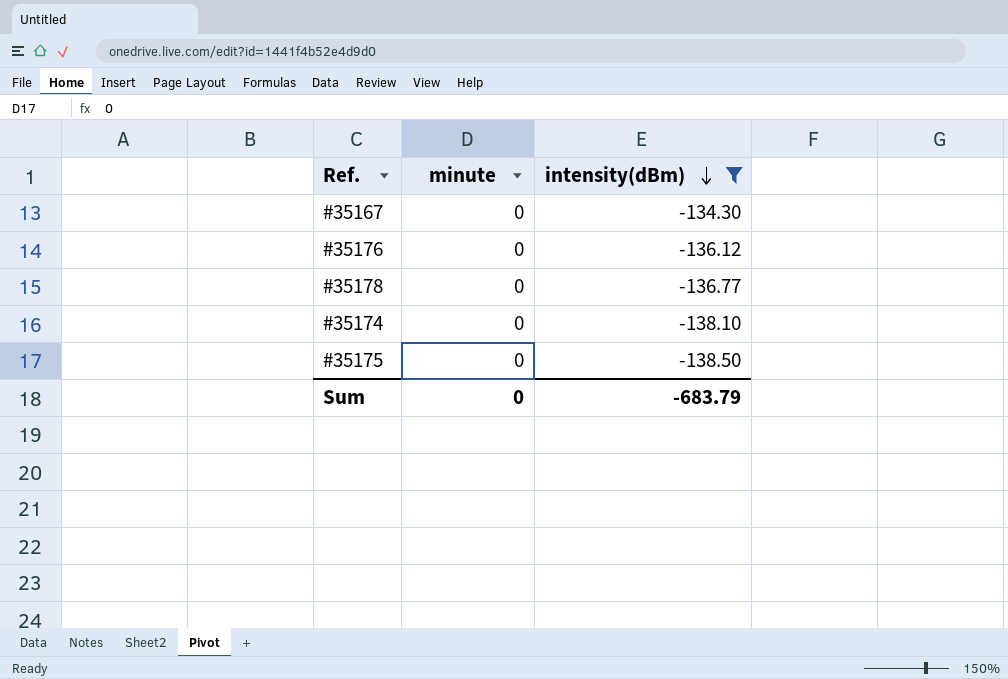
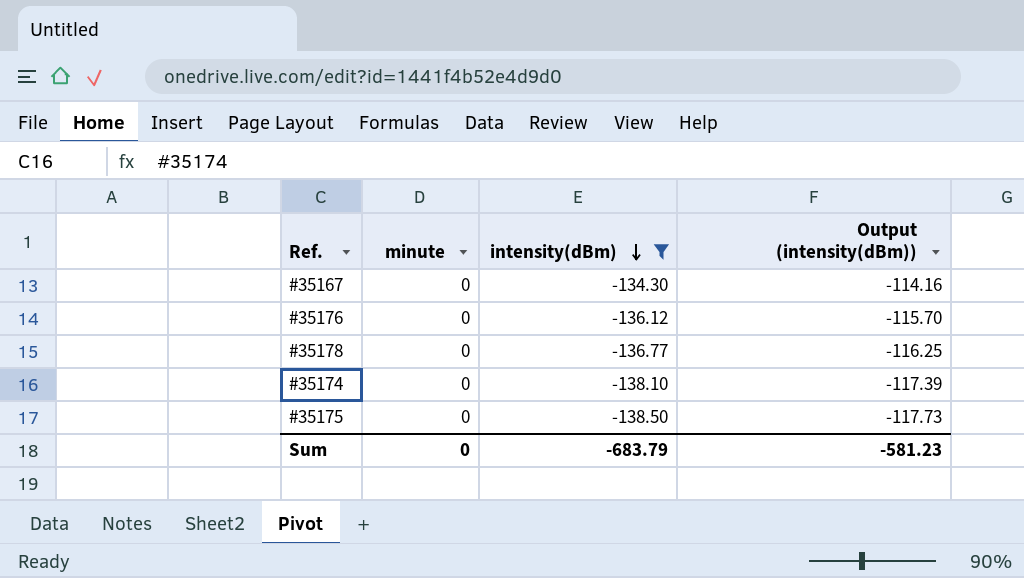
column Output (intensity(dBm)) | formula: none -> [intensity(dBm)] * 0.85

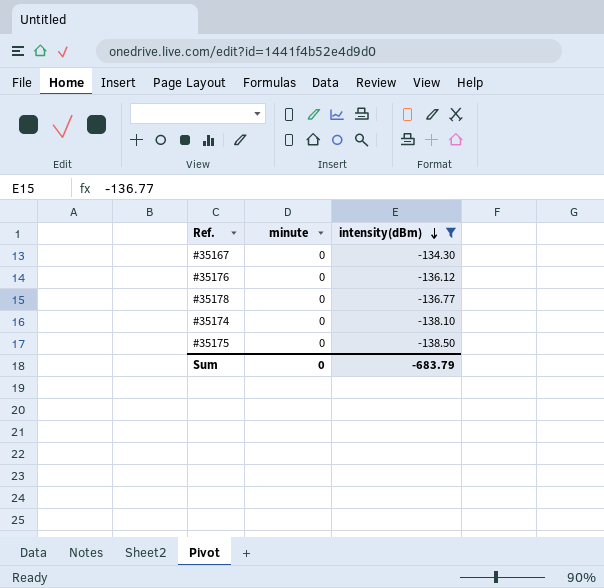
column Output (intensity(dBm)) | formula: [intensity(dBm)] * 0.85 -> none

